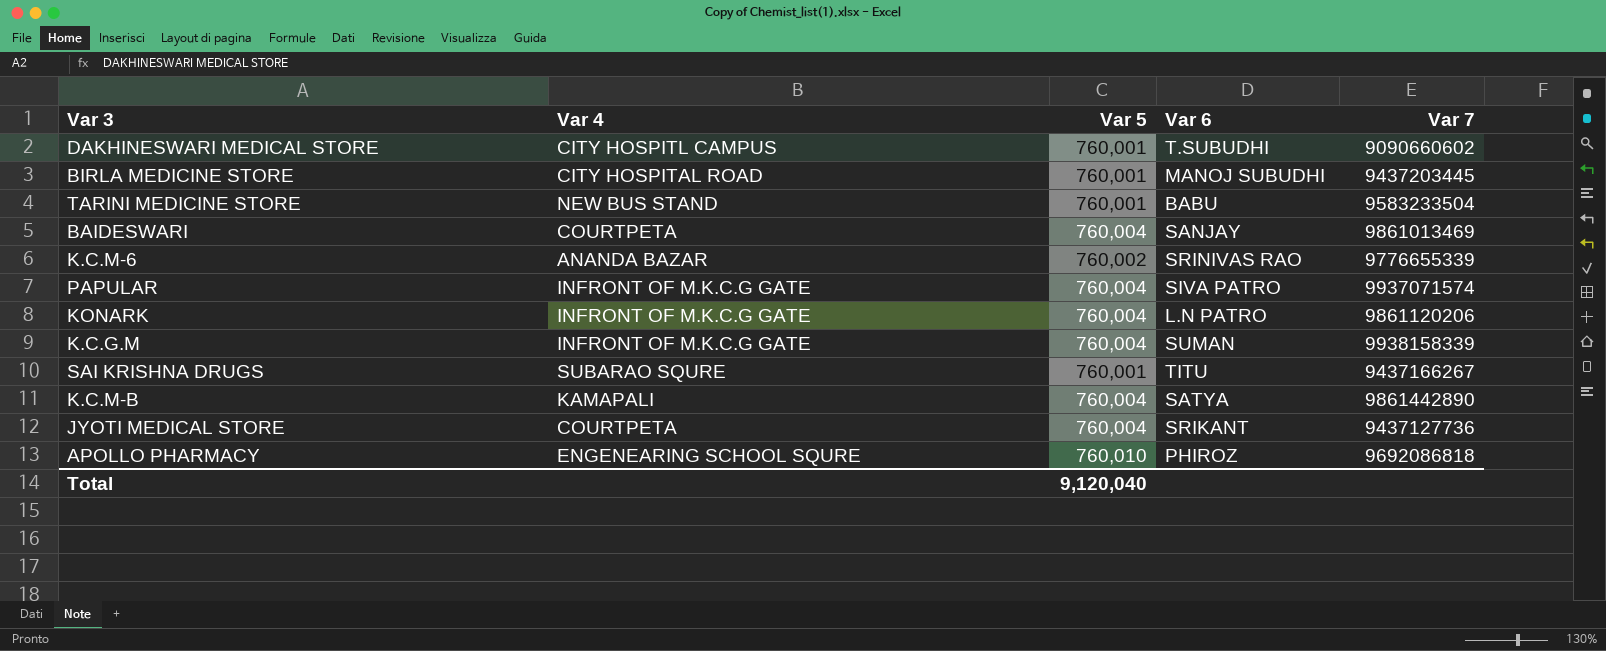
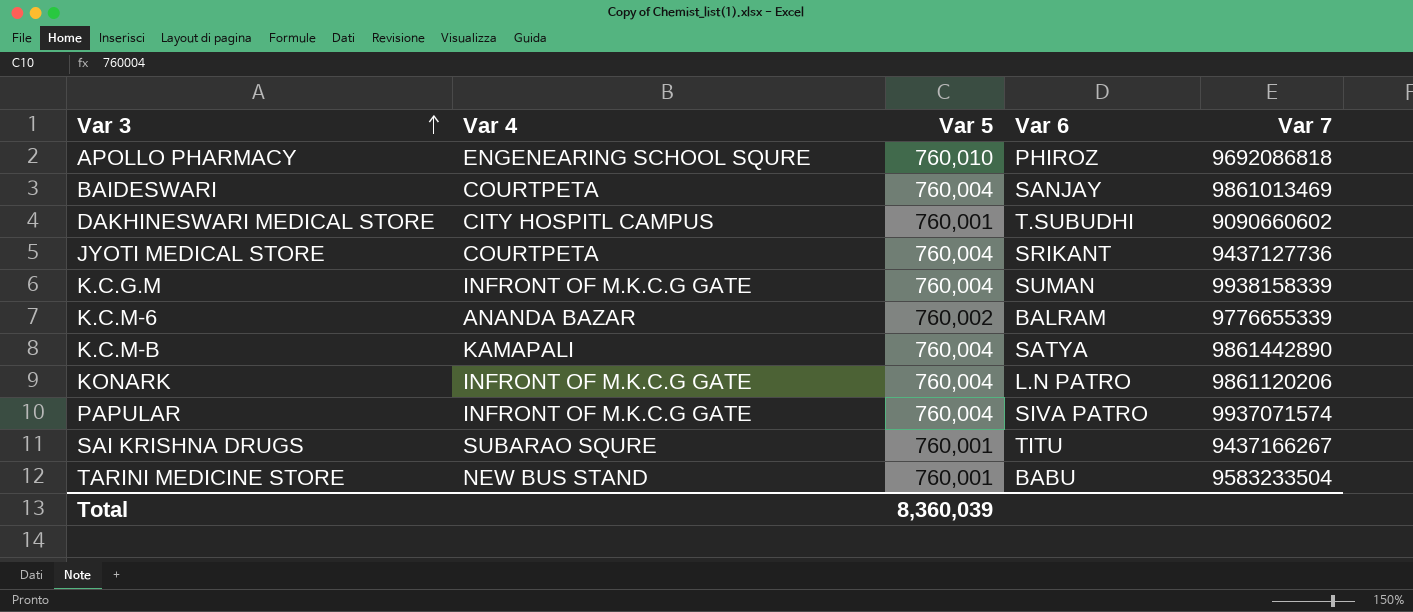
row order: none -> Var 3 ascending
row BIRLA MEDICINE STORE: CITY HOSPITAL ROAD | 760,001 | MANOJ SUBUDHI | 9437203445 -> none
K.C.M-6 | Var 6: SRINIVAS RAO -> BALRAM
Total | Var 5: 9,120,040 -> 8,360,039

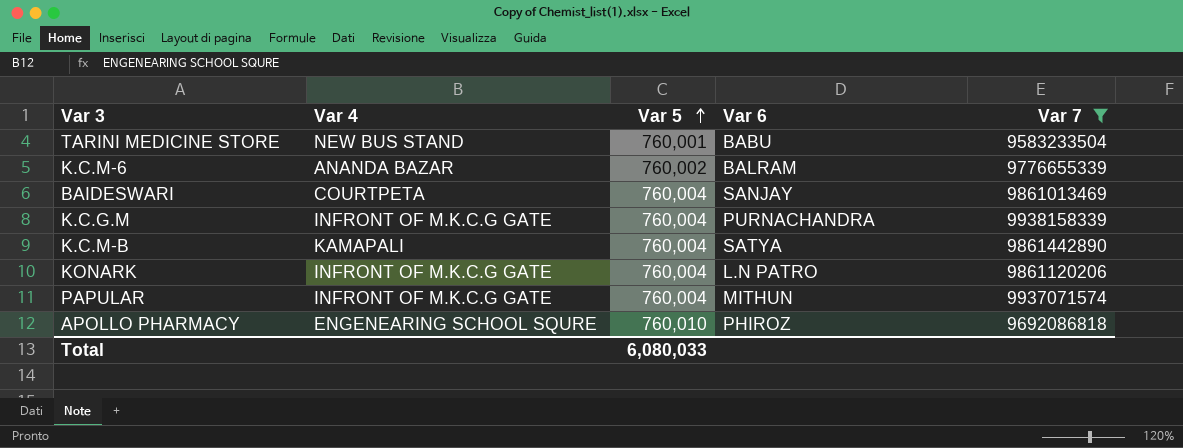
filter: none -> Var 7 >= 9583233504
row order: Var 3 ascending -> Var 5 ascending
K.C.G.M | Var 6: SUMAN -> PURNACHANDRA
PAPULAR | Var 6: SIVA PATRO -> MITHUN
Total | Var 5: 8,360,039 -> 6,080,033

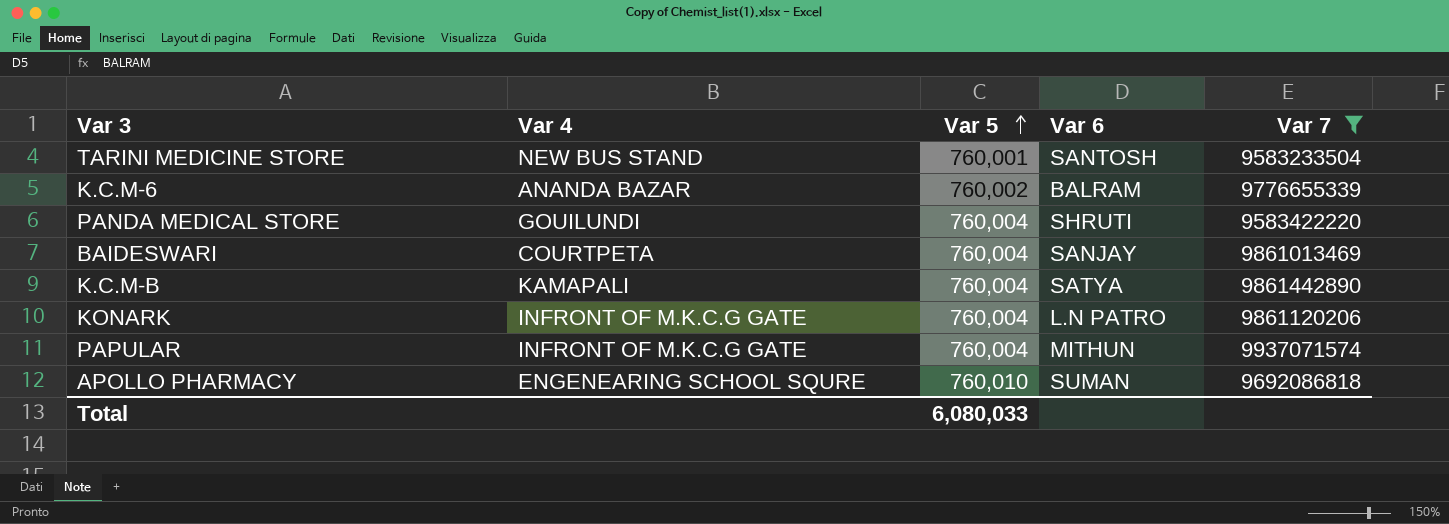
row K.C.G.M: INFRONT OF M.K.C.G GATE | 760,004 | PURNACHANDRA | 9938158339 -> none
TARINI MEDICINE STORE | Var 6: BABU -> SANTOSH
row PANDA MEDICAL STORE: none -> GOUILUNDI | 760,004 | SHRUTI | 9583422220
APOLLO PHARMACY | Var 6: PHIROZ -> SUMAN

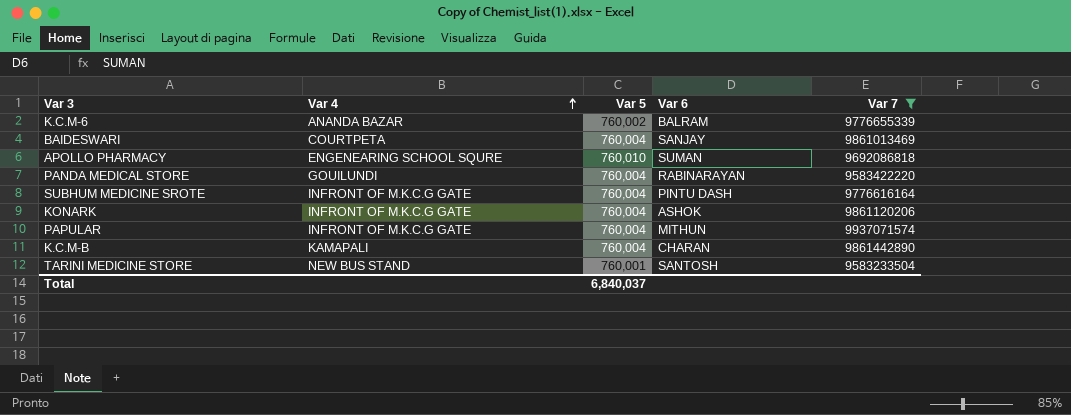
row order: Var 5 ascending -> Var 4 ascending
PANDA MEDICAL STORE | Var 6: SHRUTI -> RABINARAYAN
row SUBHUM MEDICINE SROTE: none -> INFRONT OF M.K.C.G GATE | 760,004 | PINTU DASH | 9776616164
KONARK | Var 6: L.N PATRO -> ASHOK
K.C.M-B | Var 6: SATYA -> CHARAN
Total | Var 5: 6,080,033 -> 6,840,037

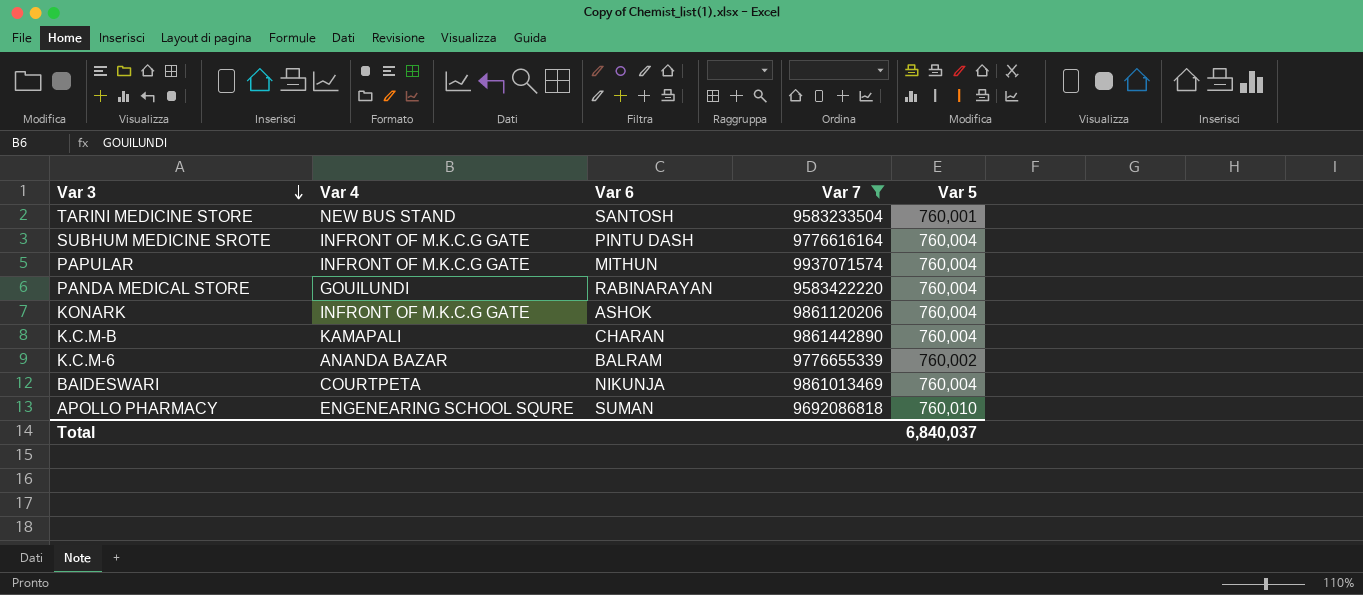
row order: Var 4 ascending -> Var 3 descending
column Var 5 | position: 3 -> 5
BAIDESWARI | Var 6: SANJAY -> NIKUNJA

